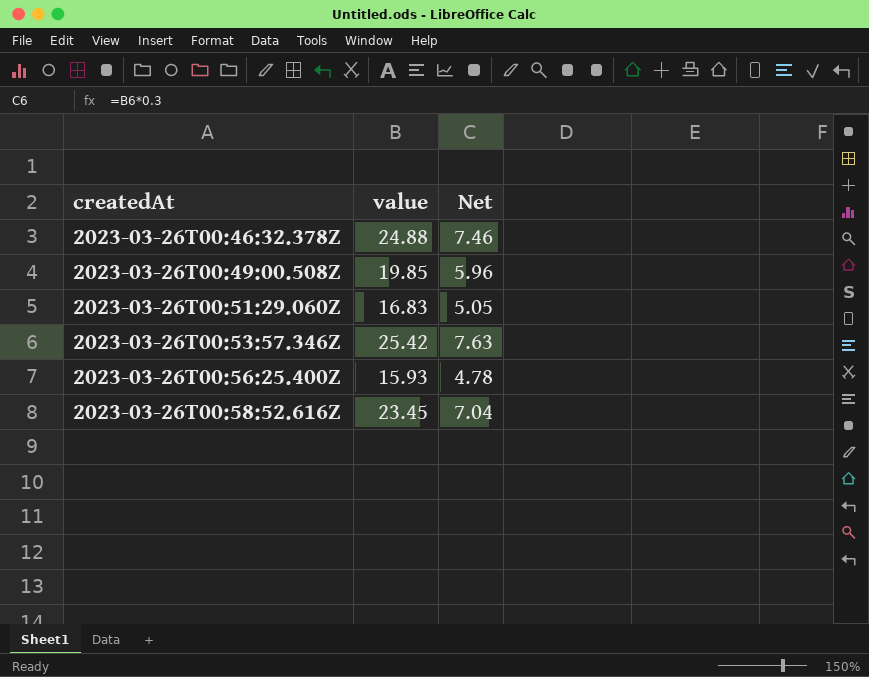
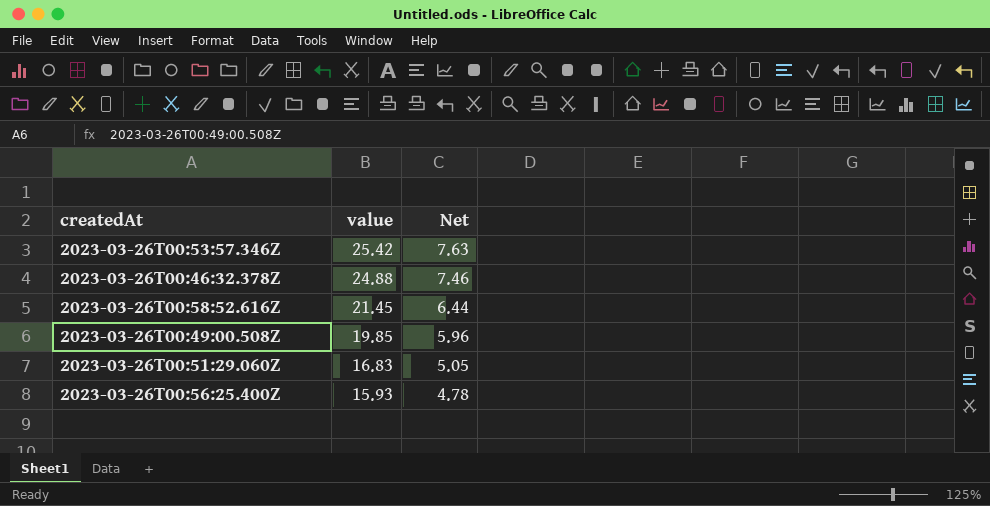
row order: createdAt ascending -> value descending
2023-03-26T00:58:52.616Z | value: 23.45 -> 21.45
2023-03-26T00:58:52.616Z | Net: 7.04 -> 6.44

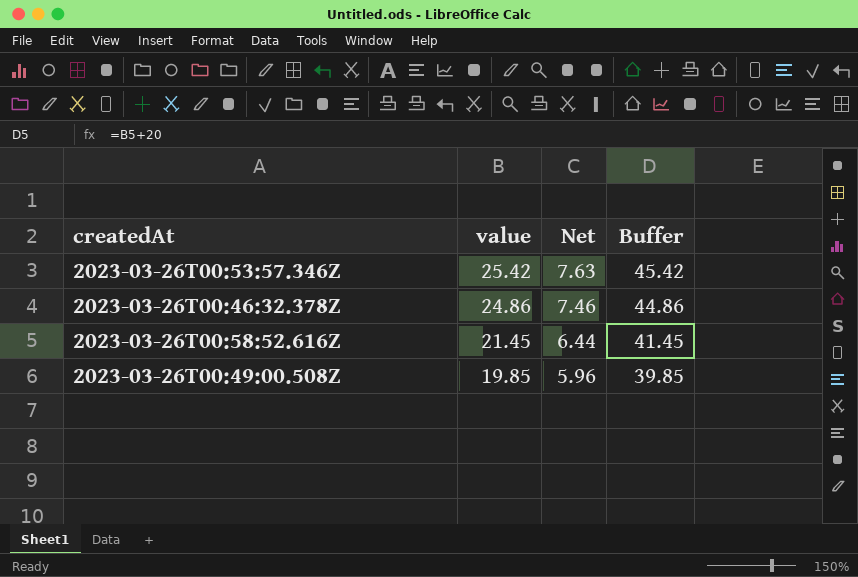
column Buffer | formula: none -> [value] + 20
row 2023-03-26T00:51:29.060Z: 16.83 | 5.05 -> none
row 2023-03-26T00:56:25.400Z: 15.93 | 4.78 -> none
2023-03-26T00:46:32.378Z | value: 24.88 -> 24.86

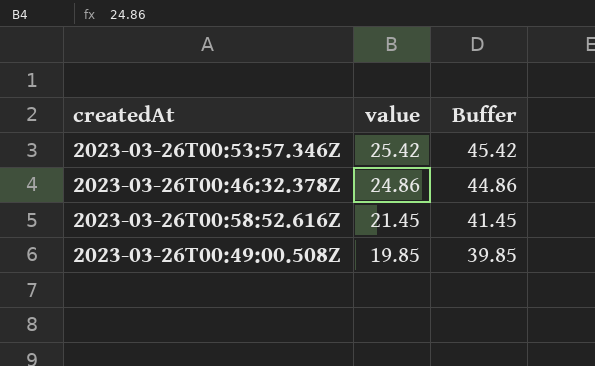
column Net | formula: [value] * 0.3 -> none

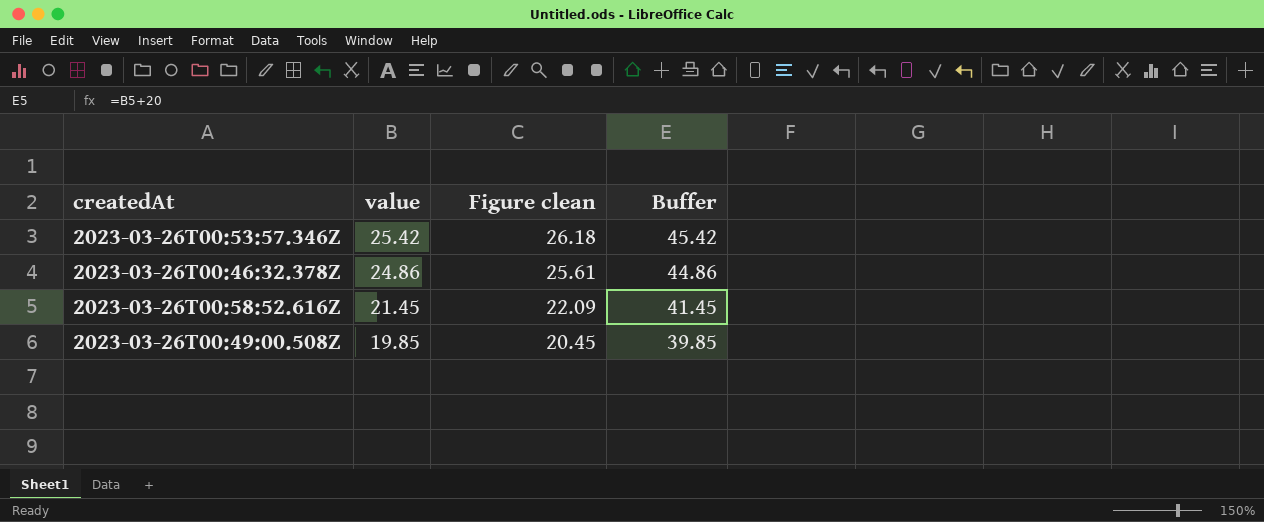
column Figure clean | formula: none -> [value] * 1.03

